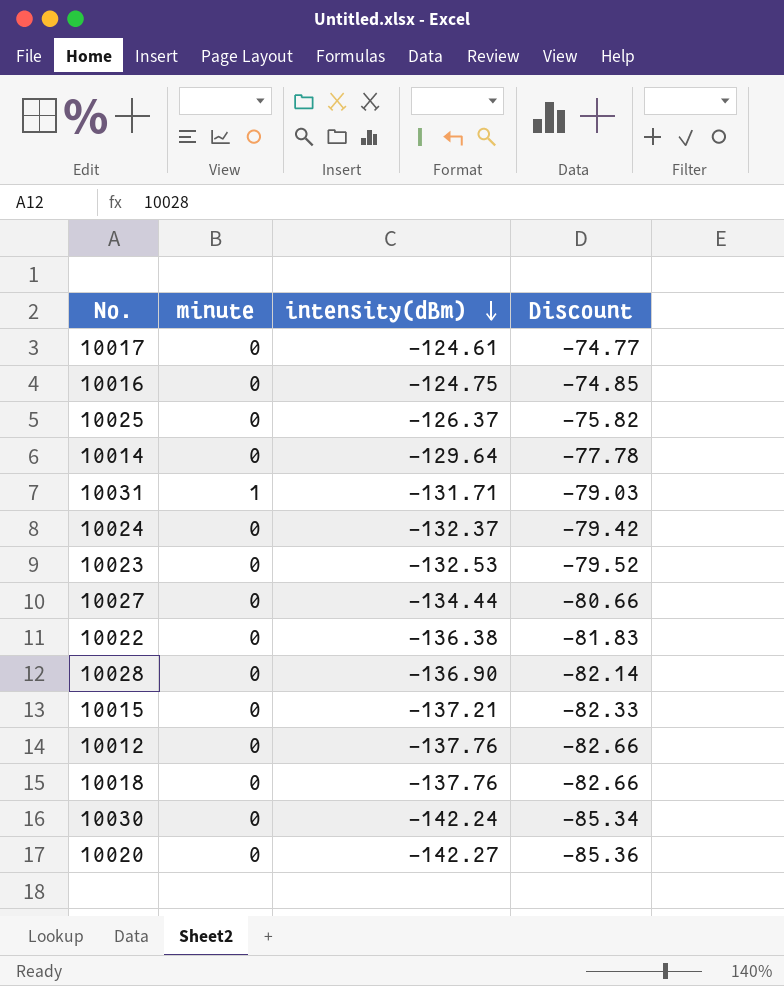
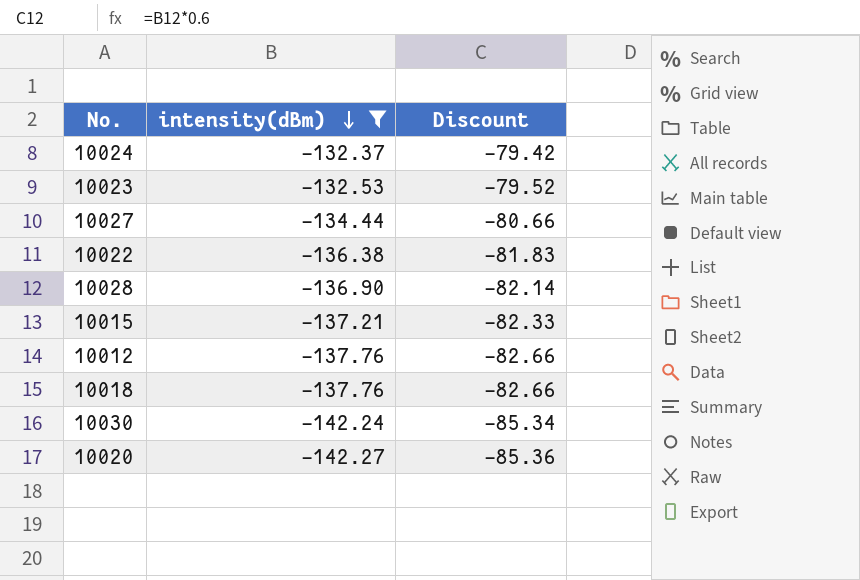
filter: none -> intensity(dBm) <= -132.37
column minute | position: 2 -> none

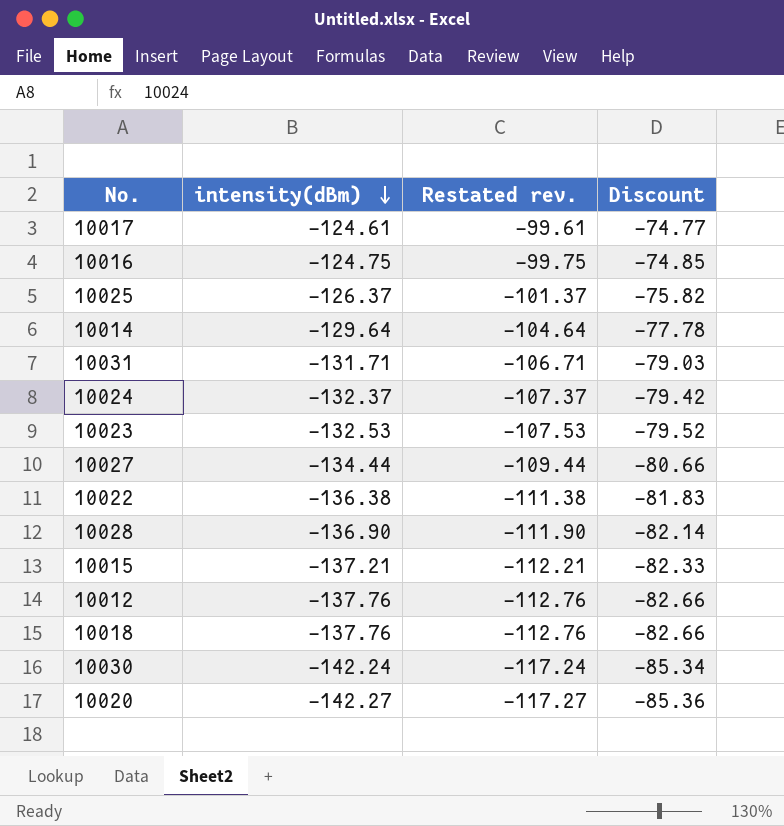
filter: intensity(dBm) <= -132.37 -> none
column Restated rev. | formula: none -> [intensity(dBm)] + 25

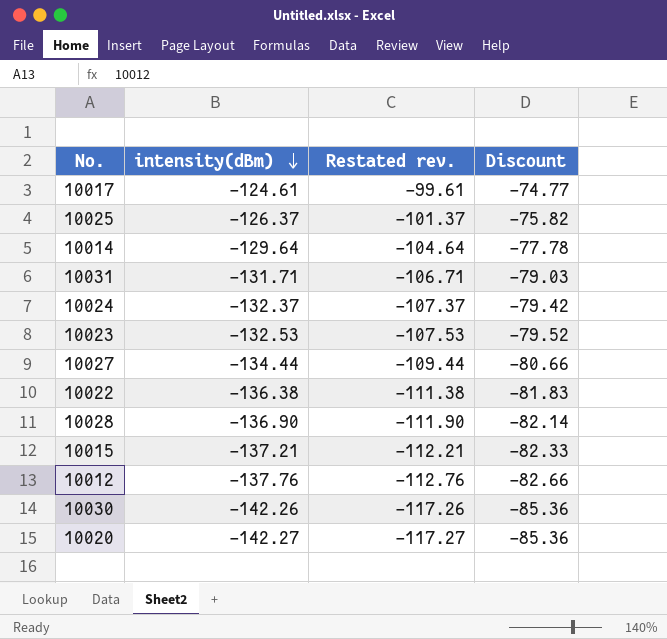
row 10016: -124.75 | -99.75 | -74.85 -> none
row 10018: -137.76 | -112.76 | -82.66 -> none
10030 | intensity(dBm): -142.24 -> -142.26
10030 | Restated rev.: -117.24 -> -117.26
10030 | Discount: -85.34 -> -85.36

